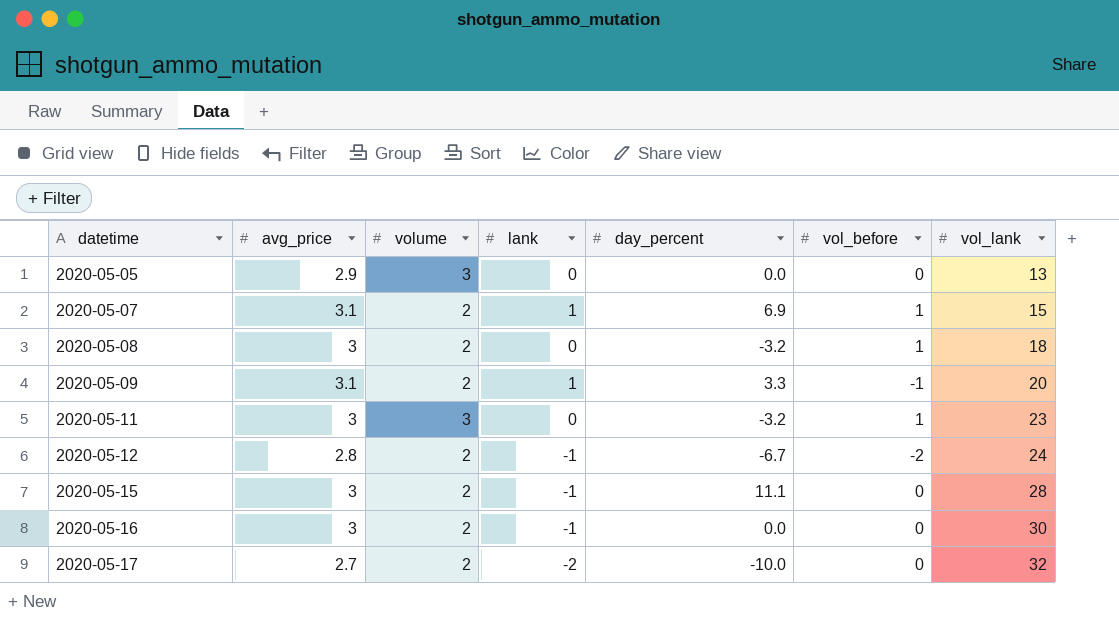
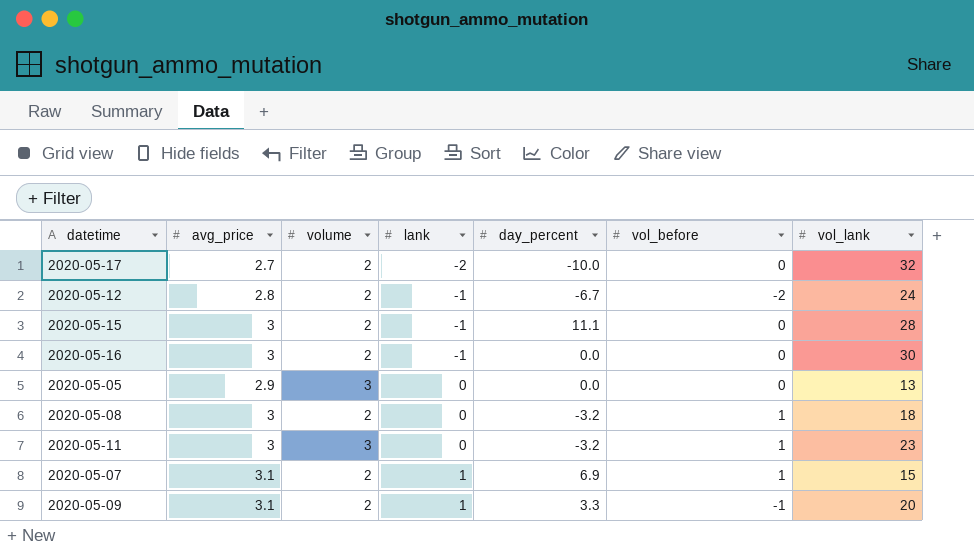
row order: datetime ascending -> lank ascending

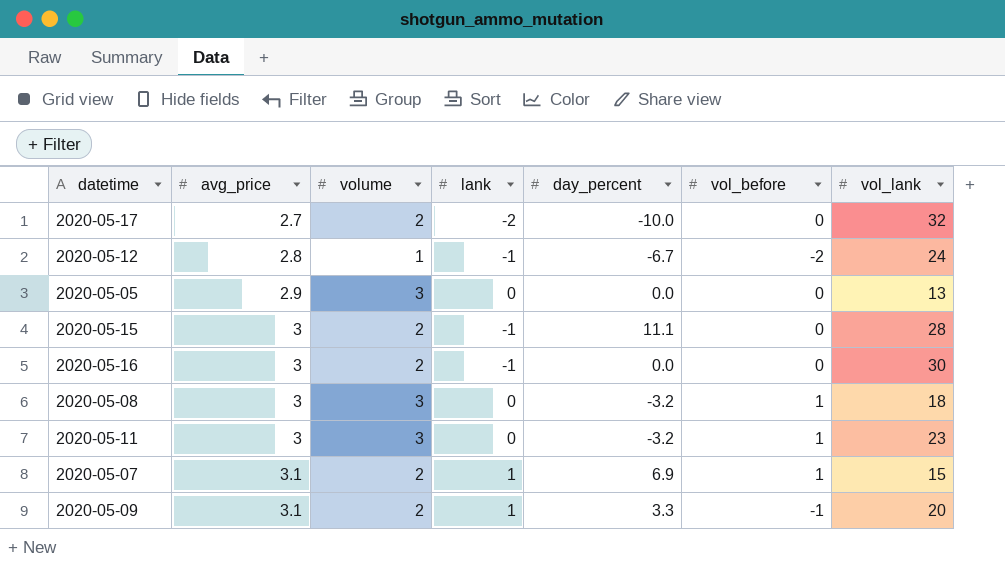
row order: lank ascending -> avg_price ascending
2020-05-12 | volume: 2 -> 1
2020-05-08 | volume: 2 -> 3

